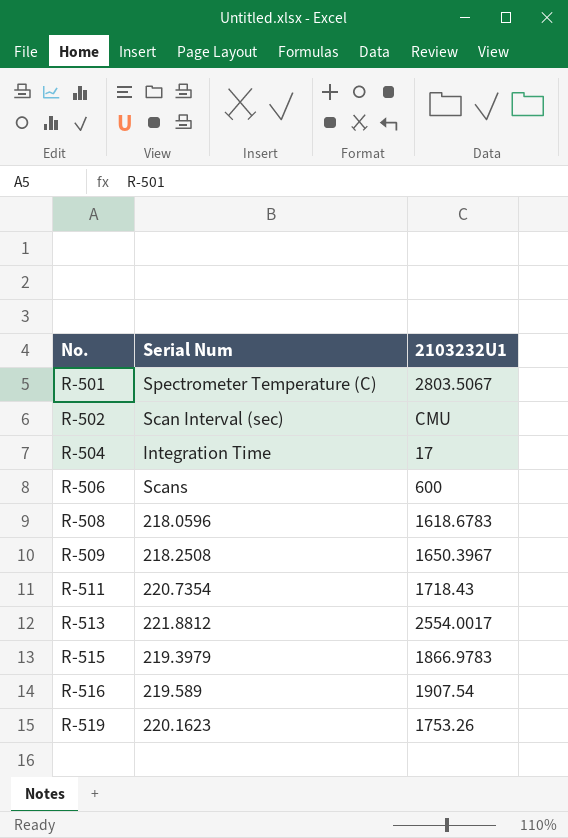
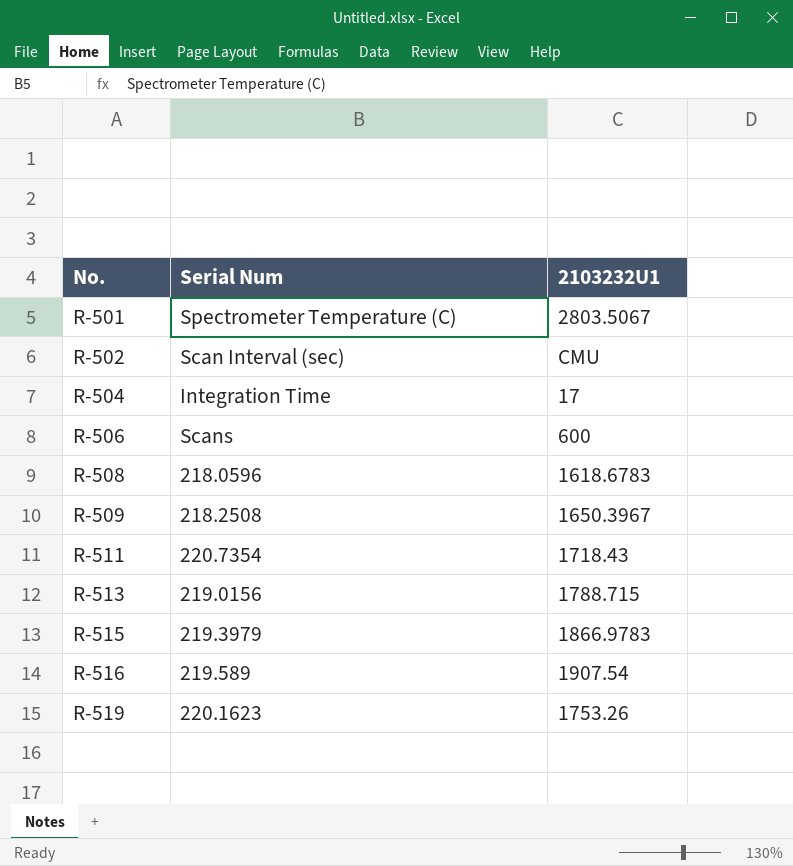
R-513 | Serial Num: 221.8812 -> 219.0156
R-513 | 2103232U1: 2554.0017 -> 1788.715

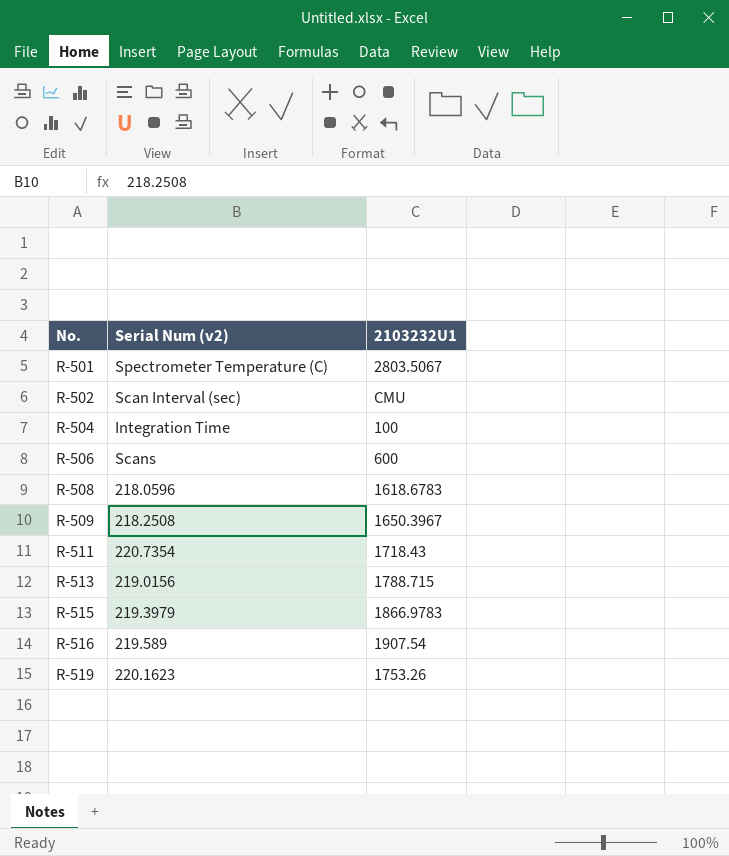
column name: Serial Num -> Serial Num (v2)
R-504 | 2103232U1: 17 -> 100

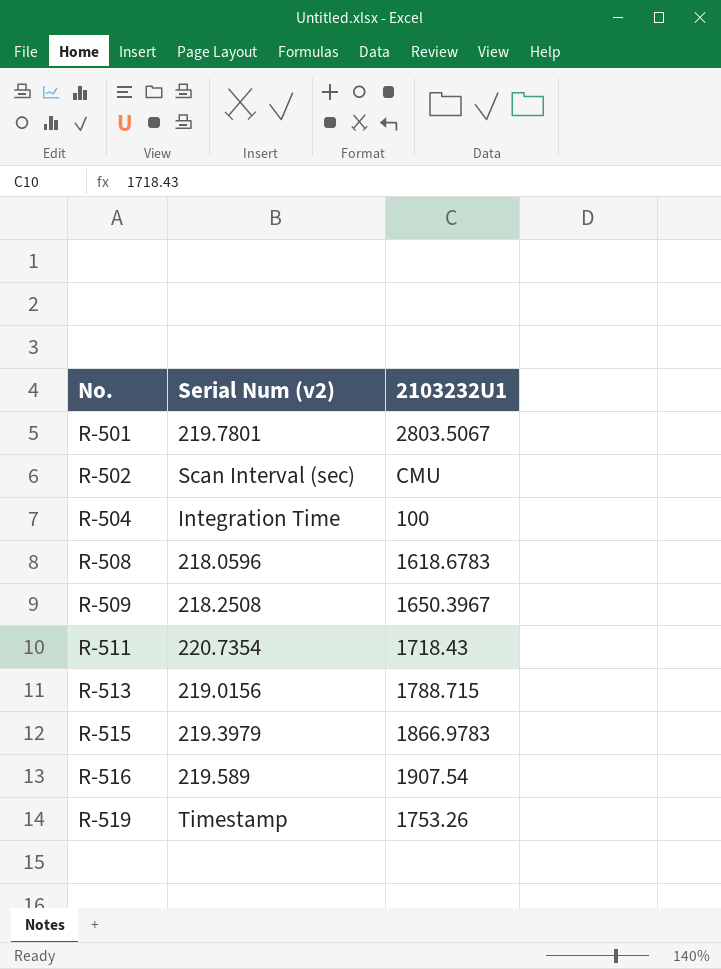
row R-506: Scans | 600 -> none
R-501 | Serial Num (v2): Spectrometer Temperature (C) -> 219.7801
R-519 | Serial Num (v2): 220.1623 -> Timestamp

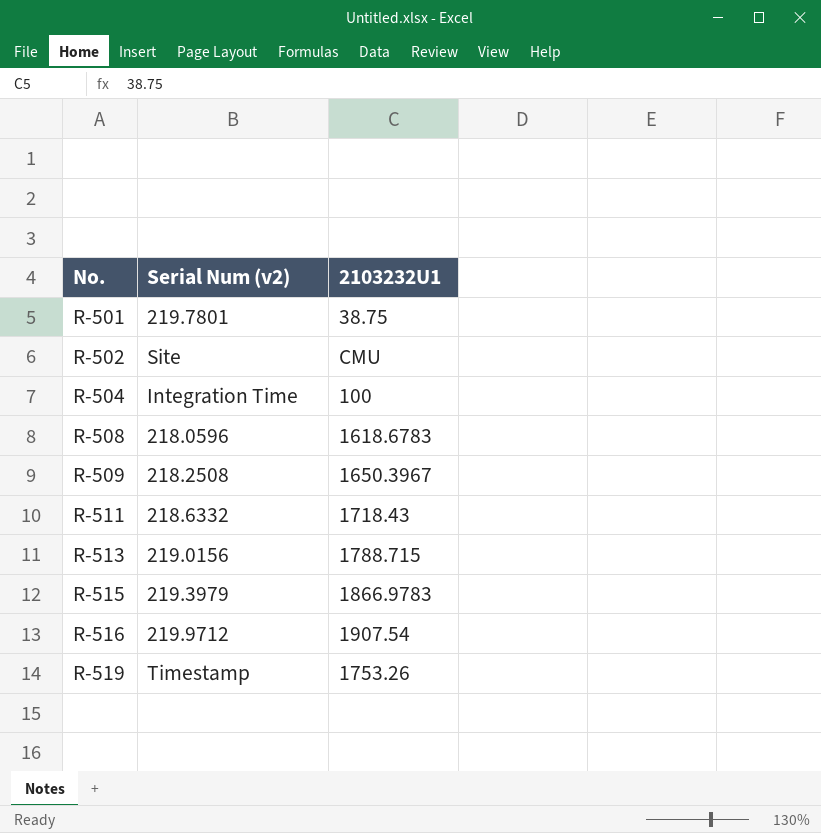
R-501 | 2103232U1: 2803.5067 -> 38.75
R-502 | Serial Num (v2): Scan Interval (sec) -> Site
R-511 | Serial Num (v2): 220.7354 -> 218.6332
R-516 | Serial Num (v2): 219.589 -> 219.9712

